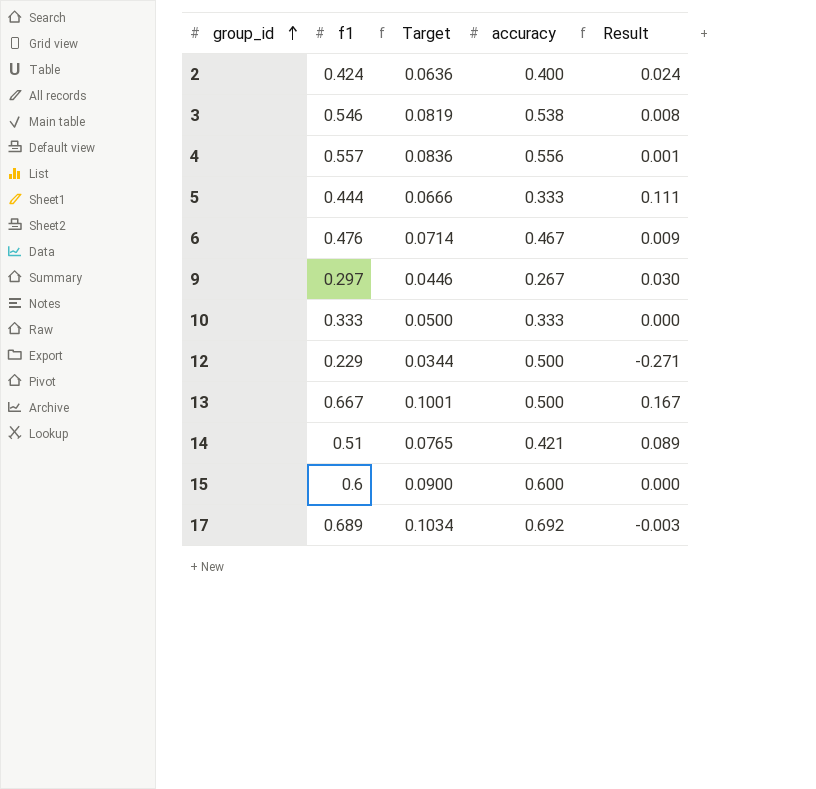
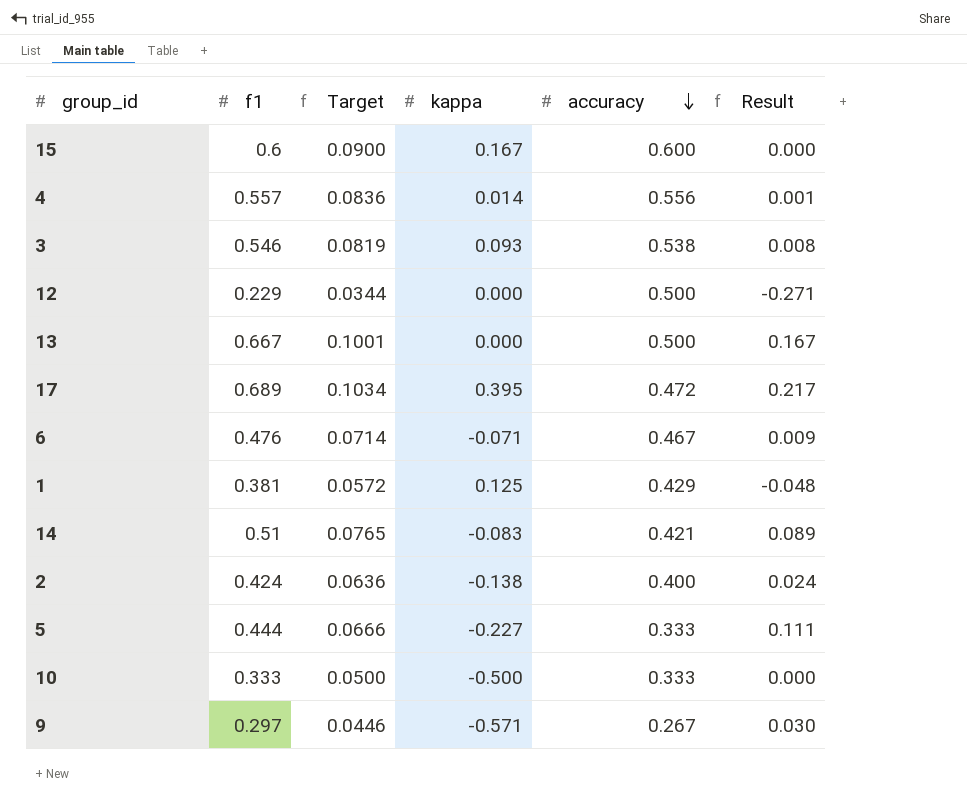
row order: group_id ascending -> accuracy descending
column kappa | position: none -> 4
17 | accuracy: 0.692 -> 0.472
17 | Result: -0.003 -> 0.217
row 1: none -> 0.381 | 0.0572 | 0.125 | 0.429 | -0.048

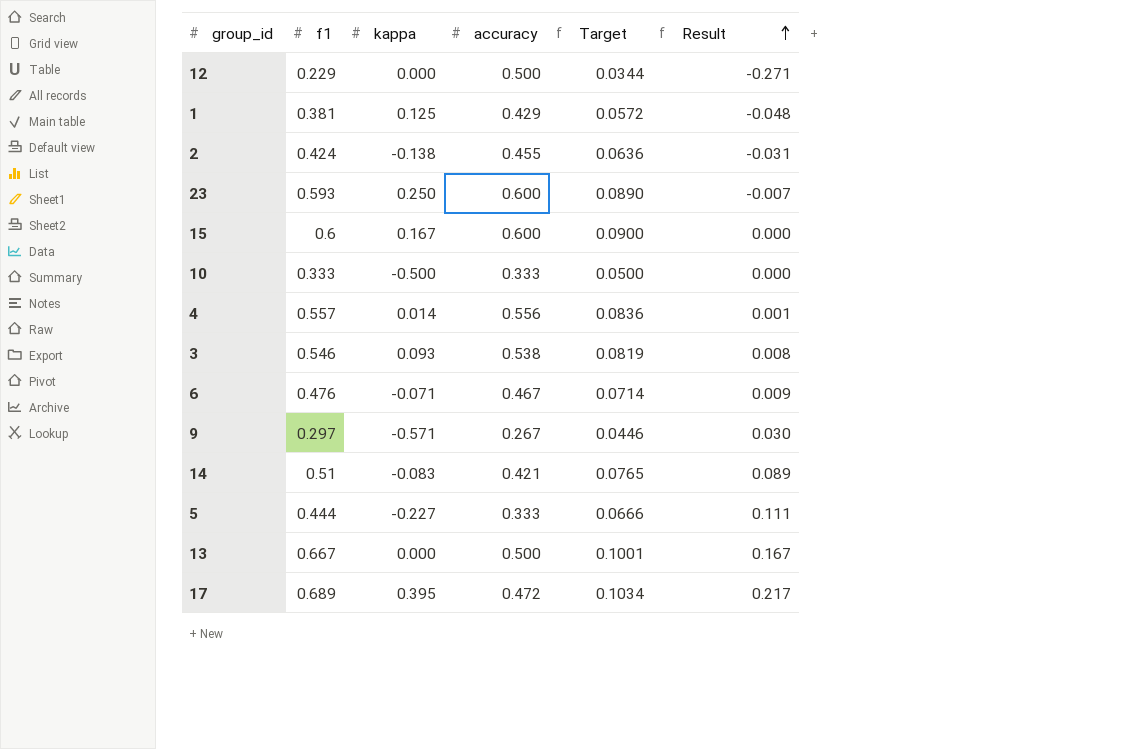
row order: accuracy descending -> Result ascending
column Target | position: 3 -> 5
2 | accuracy: 0.400 -> 0.455
2 | Result: 0.024 -> -0.031
row 23: none -> 0.593 | 0.250 | 0.600 | 0.0890 | -0.007

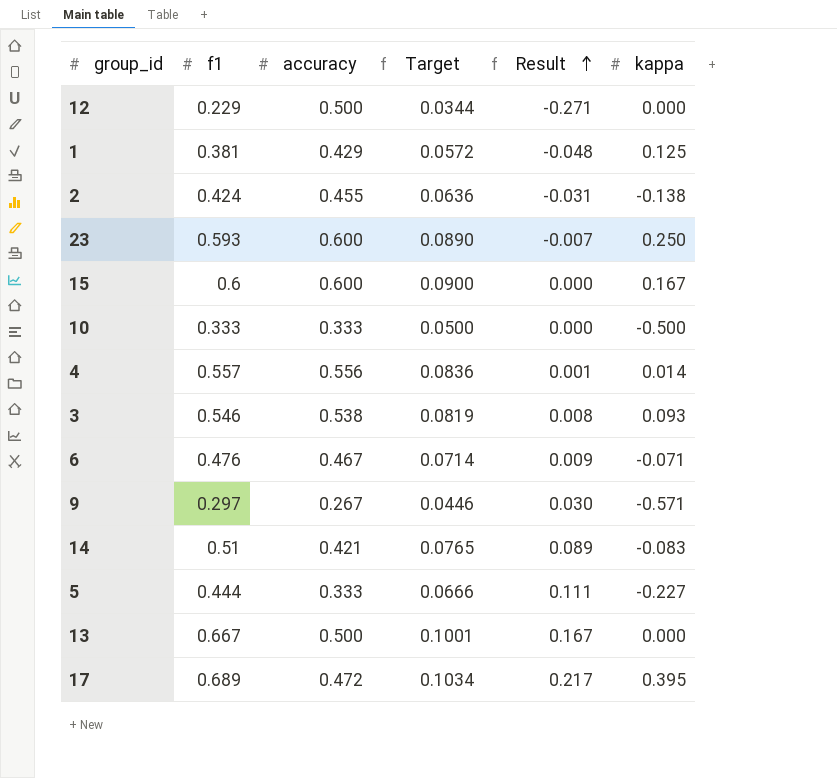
column kappa | position: 3 -> 6

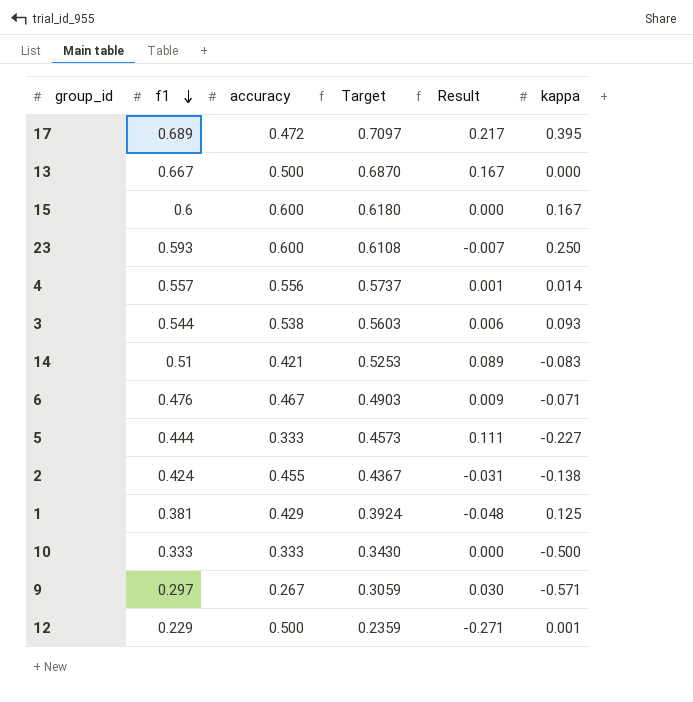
row order: Result ascending -> f1 descending
column Target | formula: [f1] * 0.15 -> [f1] * 1.03
3 | f1: 0.546 -> 0.544
3 | Result: 0.008 -> 0.006
12 | kappa: 0.000 -> 0.001

